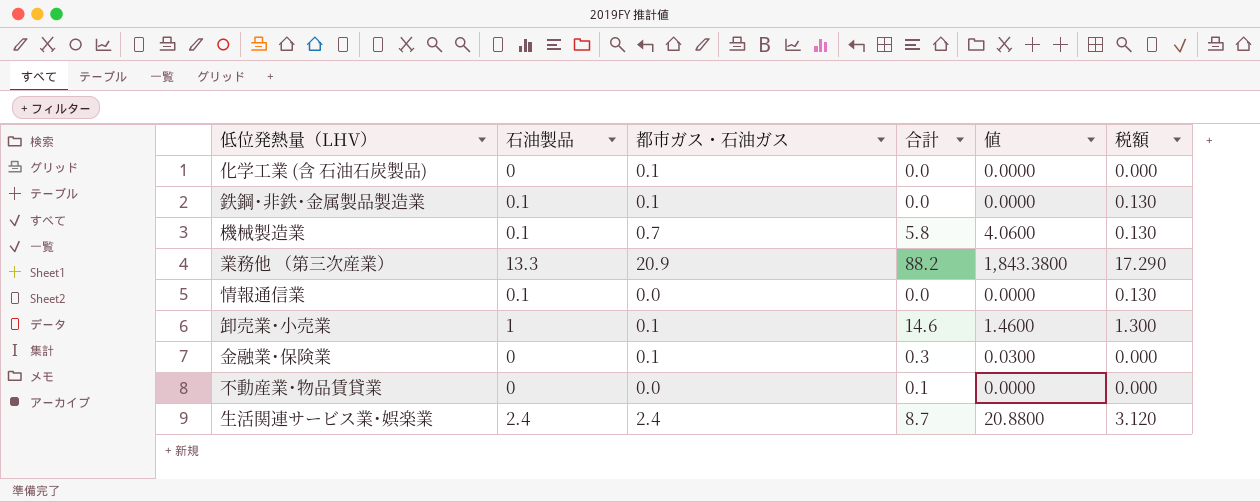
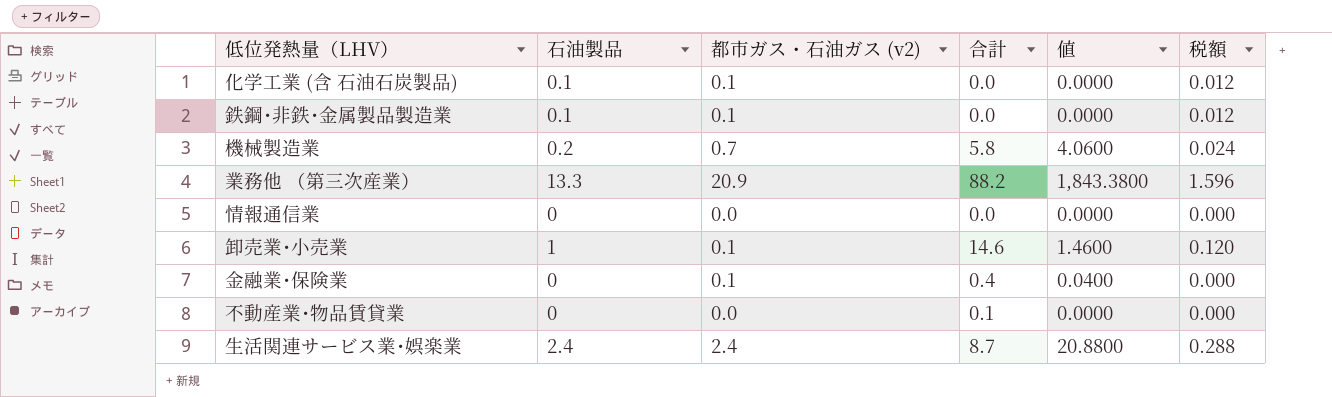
column name: 都市ガス・石油ガス -> 都市ガス・石油ガス (v2)
column 税額 | formula: [石油製品] * 1.3 -> [石油製品] * 0.12
化学工業 (含 石油石炭製品) | 石油製品: 0 -> 0.1
機械製造業 | 石油製品: 0.1 -> 0.2
情報通信業 | 石油製品: 0.1 -> 0
金融業･保険業 | 合計: 0.3 -> 0.4
金融業･保険業 | 値: 0.0300 -> 0.0400

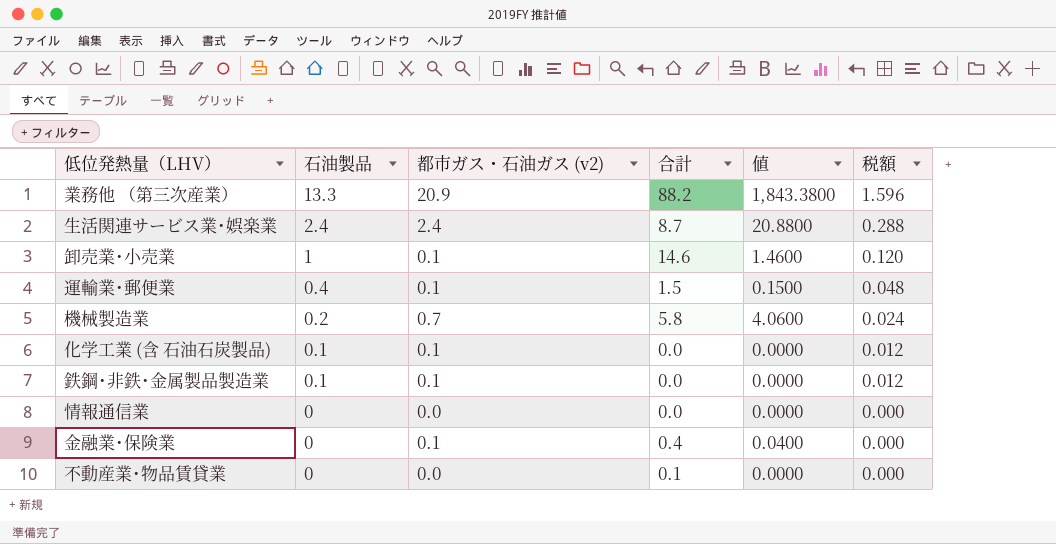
row order: none -> 石油製品 descending
row 運輸業･郵便業: none -> 0.4 | 0.1 | 1.5 | 0.1500 | 0.048

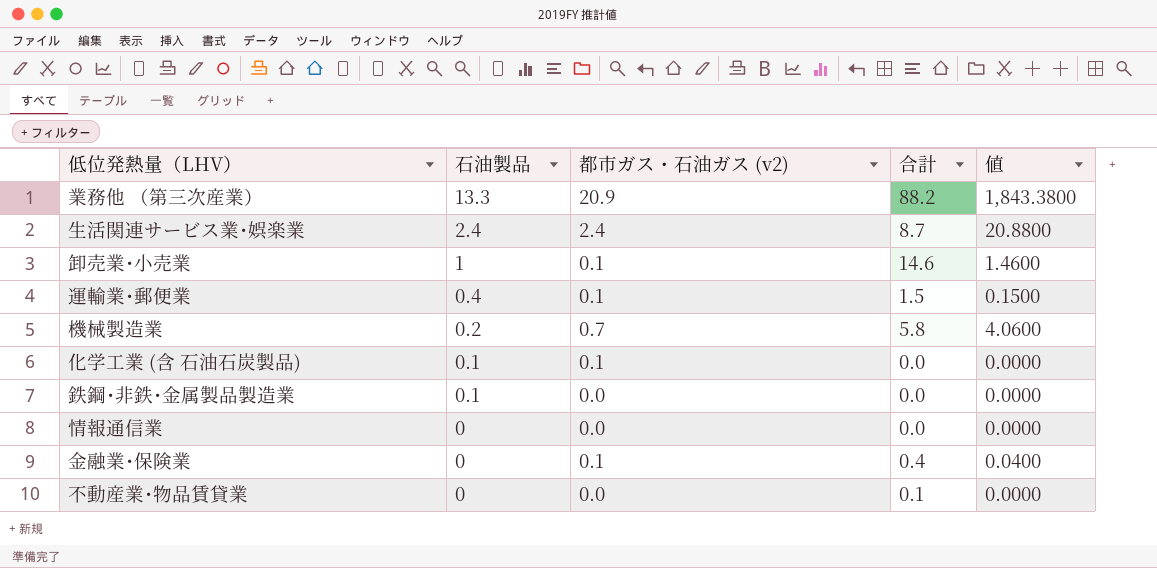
column 税額 | formula: [石油製品] * 0.12 -> none
鉄鋼･非鉄･金属製品製造業 | 都市ガス・石油ガス (v2): 0.1 -> 0.0

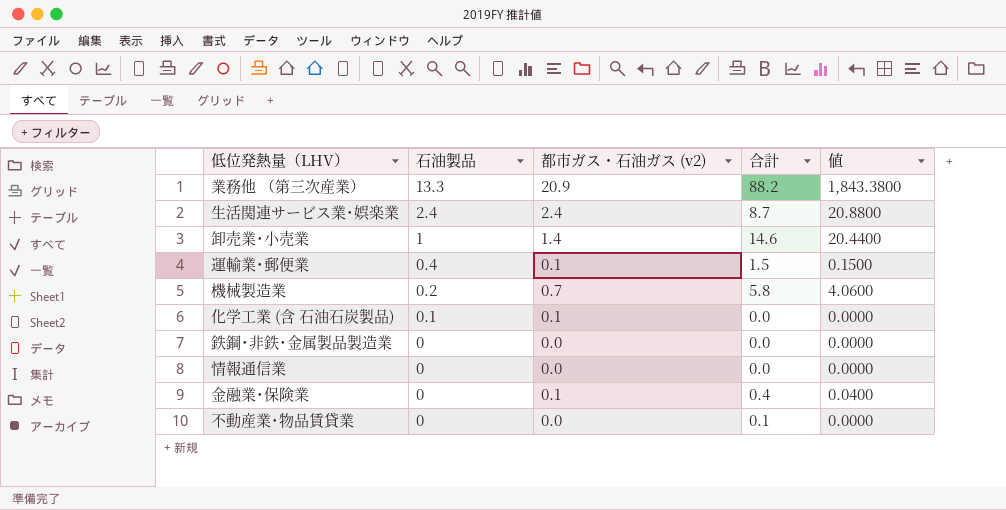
卸売業･小売業 | 都市ガス・石油ガス (v2): 0.1 -> 1.4
卸売業･小売業 | 値: 1.4600 -> 20.4400
鉄鋼･非鉄･金属製品製造業 | 石油製品: 0.1 -> 0

